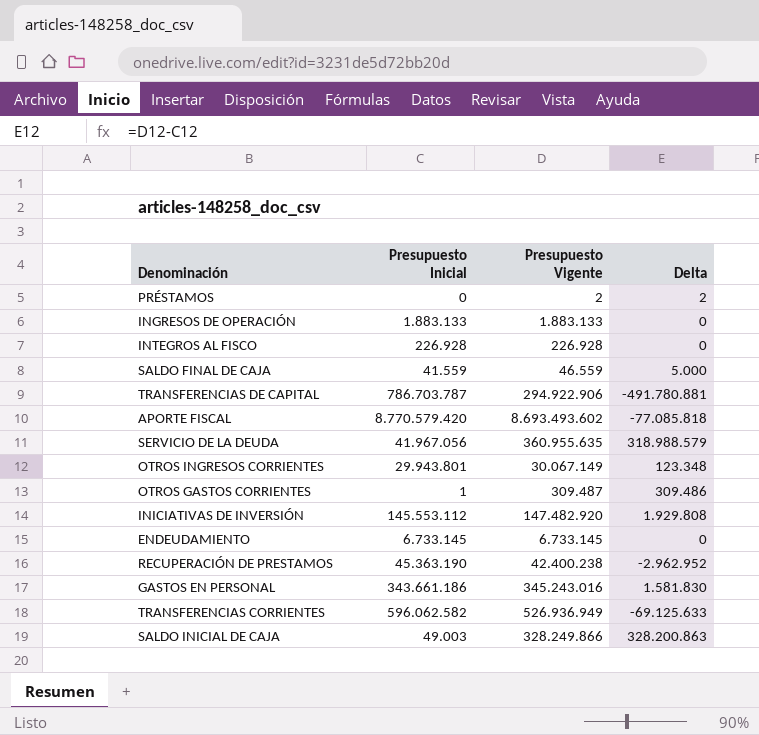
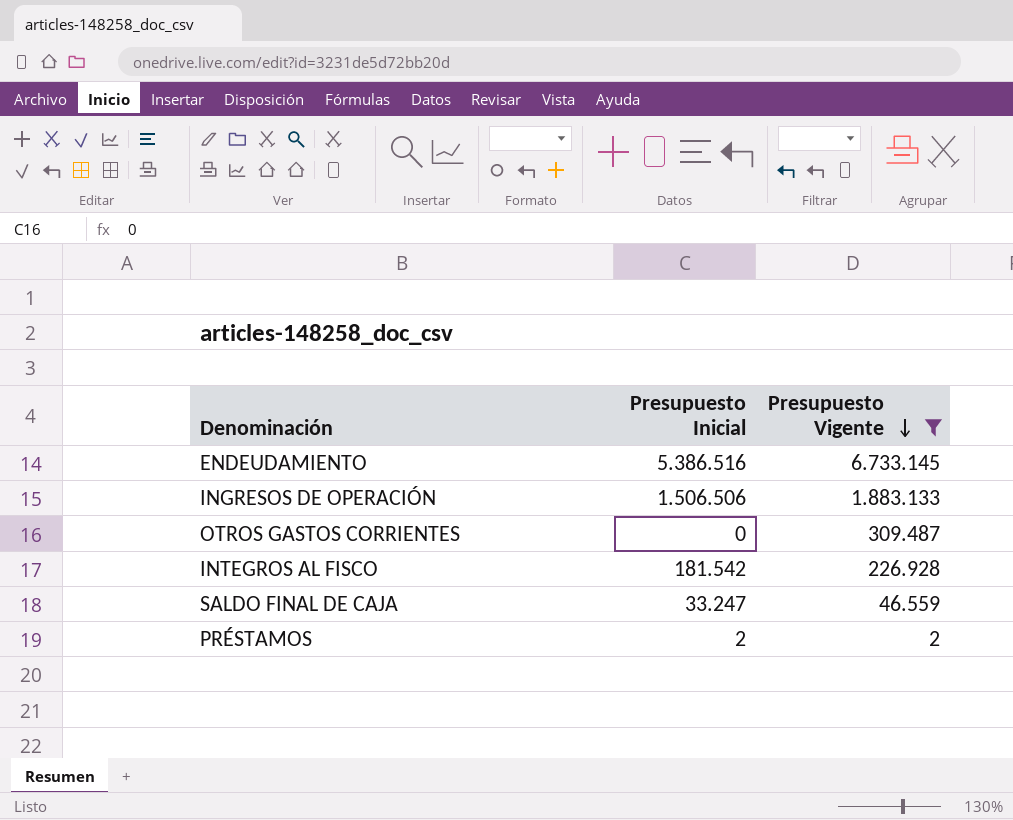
filter: none -> Presupuesto Vigente <= 6.733.145
row order: none -> Presupuesto Vigente descending
column Delta | formula: [Presupuesto Vigente] - [Presupuesto Inicial] -> none
ENDEUDAMIENTO | Presupuesto Inicial: 6.733.145 -> 5.386.516
INGRESOS DE OPERACIÓN | Presupuesto Inicial: 1.883.133 -> 1.506.506
OTROS GASTOS CORRIENTES | Presupuesto Inicial: 1 -> 0
INTEGROS AL FISCO | Presupuesto Inicial: 226.928 -> 181.542
SALDO FINAL DE CAJA | Presupuesto Inicial: 41.559 -> 33.247
PRÉSTAMOS | Presupuesto Inicial: 0 -> 2

